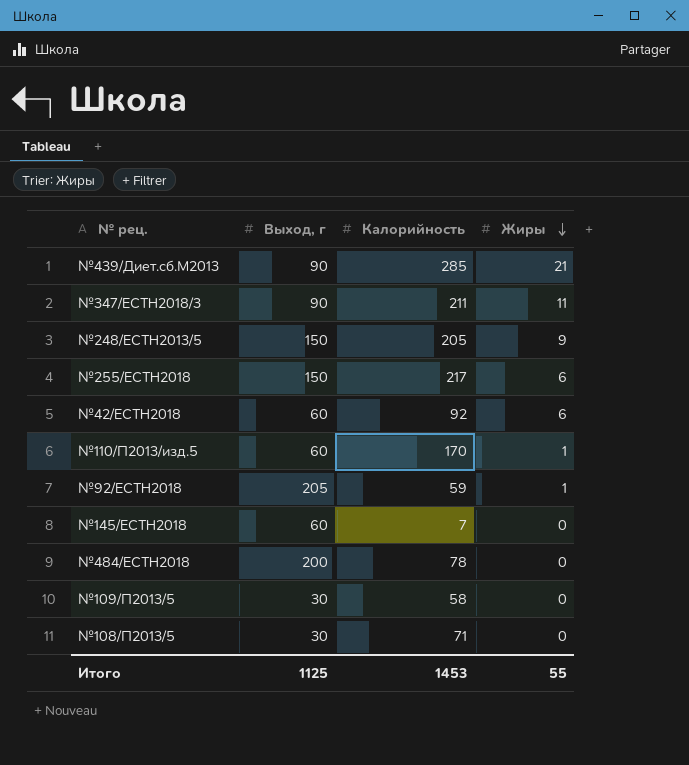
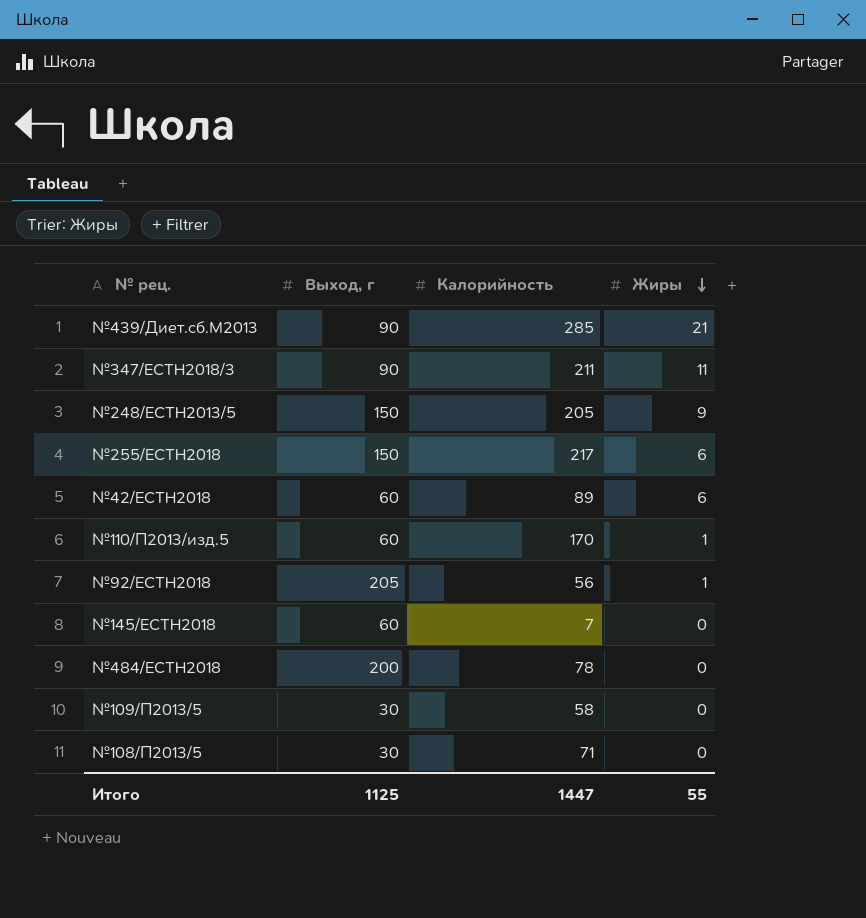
№42/ЕСТН2018 | Калорийность: 92 -> 89
№92/ЕСТН2018 | Калорийность: 59 -> 56
Итого | Калорийность: 1453 -> 1447

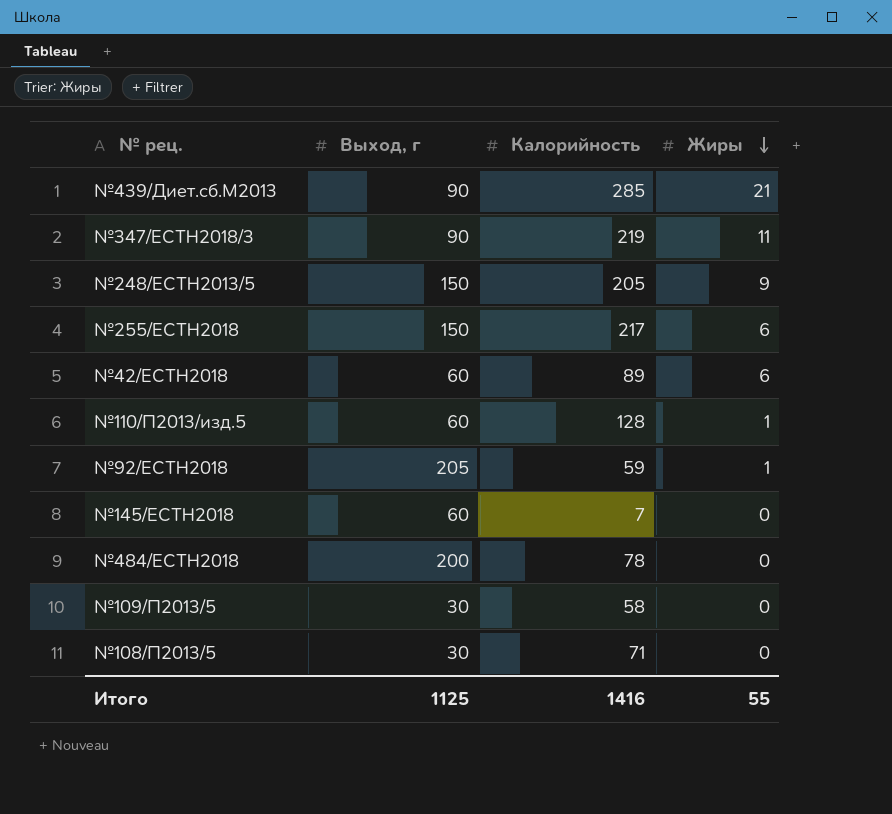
№347/ЕСТН2018/3 | Калорийность: 211 -> 219
№110/П2013/изд.5 | Калорийность: 170 -> 128
№92/ЕСТН2018 | Калорийность: 56 -> 59
Итого | Калорийность: 1447 -> 1416

